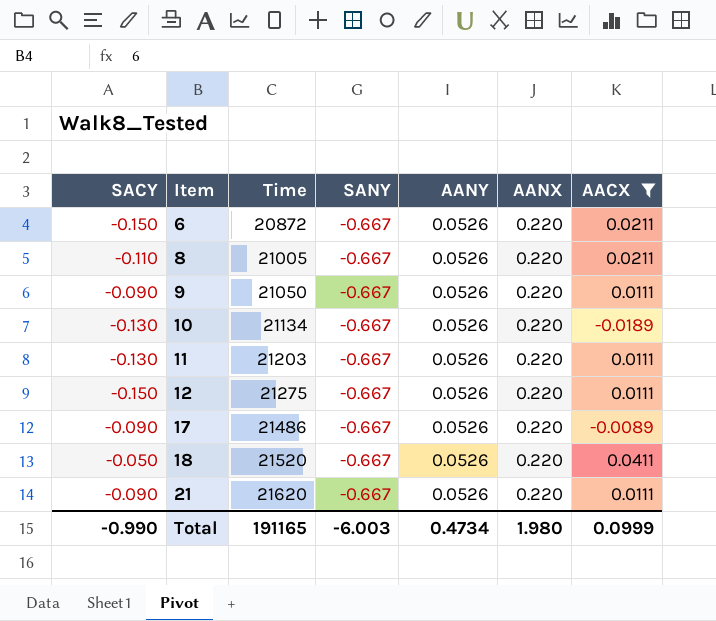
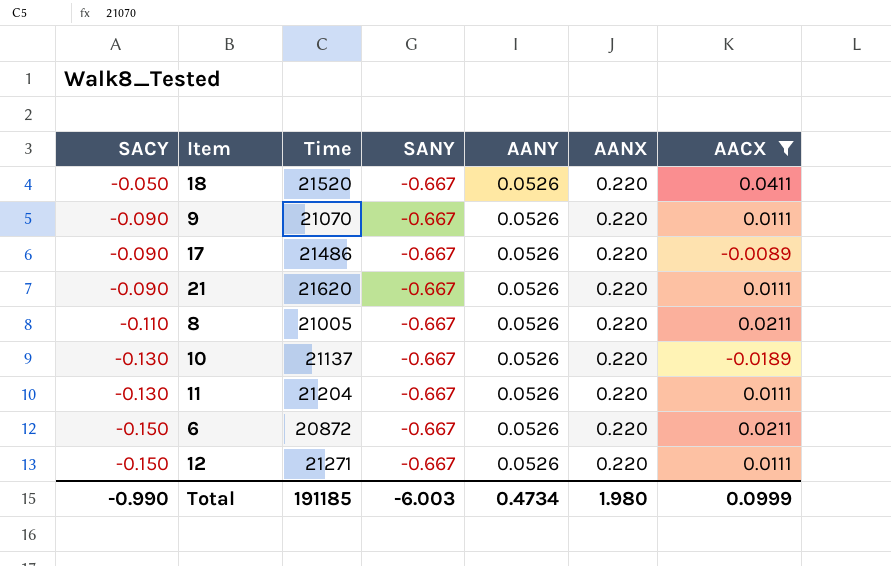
row order: Item ascending -> SACY descending
9 | Time: 21050 -> 21070
10 | Time: 21134 -> 21137
11 | Time: 21203 -> 21204
12 | Time: 21275 -> 21271
Total | Time: 191165 -> 191185

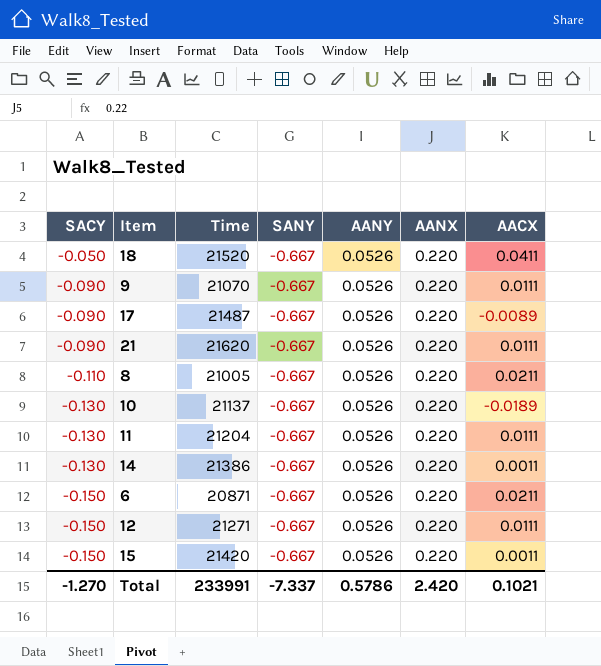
filter: AACX != 0.0011 -> none
17 | Time: 21486 -> 21487
6 | Time: 20872 -> 20871
Total | SACY: -0.990 -> -1.270
Total | Time: 191185 -> 233991
Total | SANY: -6.003 -> -7.337
Total | AANY: 0.4734 -> 0.5786
Total | AANX: 1.980 -> 2.420
Total | AACX: 0.0999 -> 0.1021

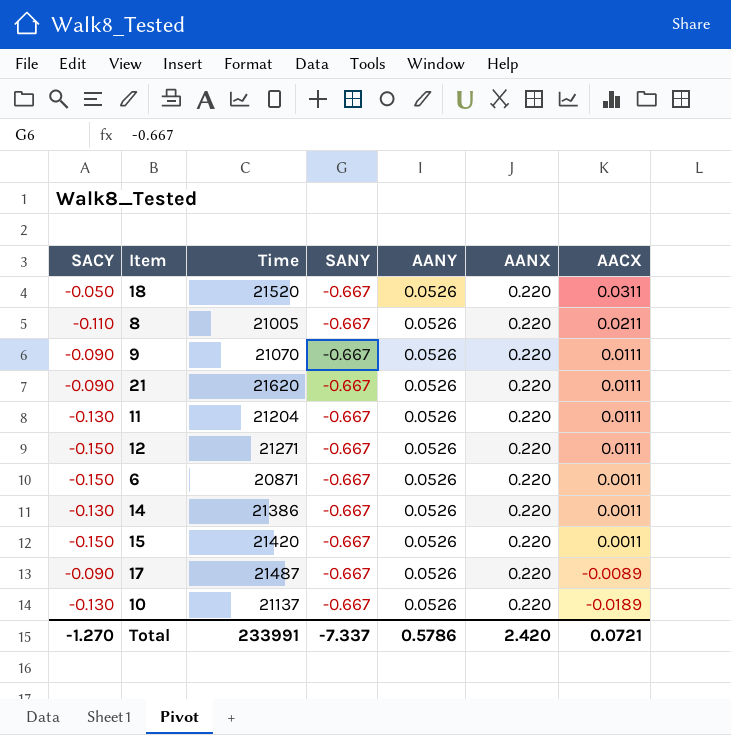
row order: SACY descending -> AACX descending
18 | AACX: 0.0411 -> 0.0311
6 | AACX: 0.0211 -> 0.0011
Total | AACX: 0.1021 -> 0.0721

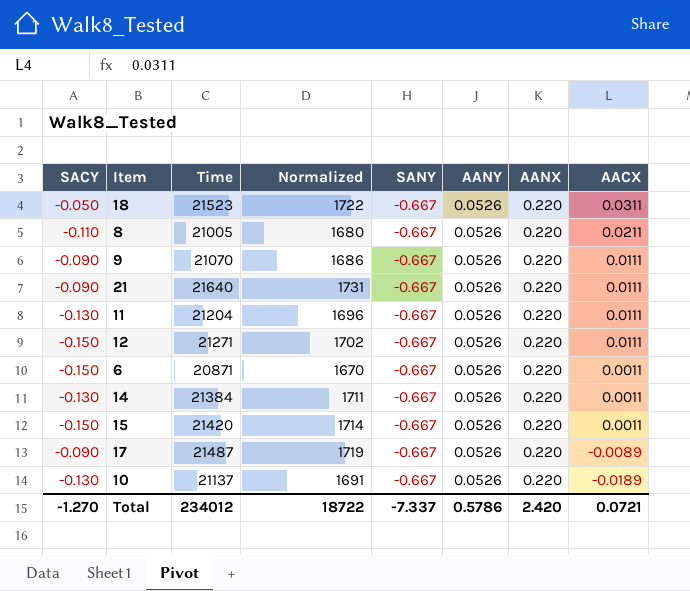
column Normalized | formula: none -> [Time] * 0.08
18 | Time: 21520 -> 21523
21 | Time: 21620 -> 21640
14 | Time: 21386 -> 21384
Total | Time: 233991 -> 234012

